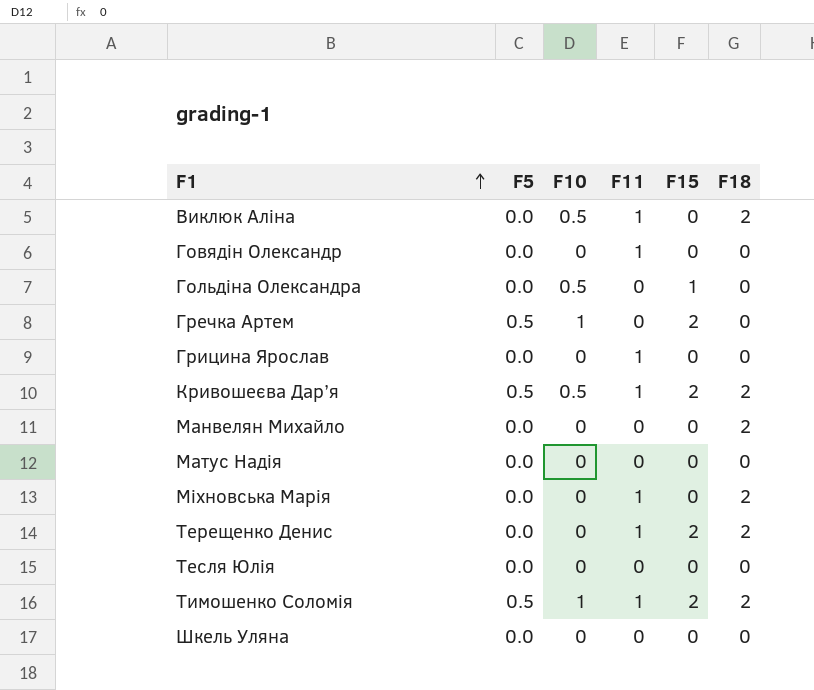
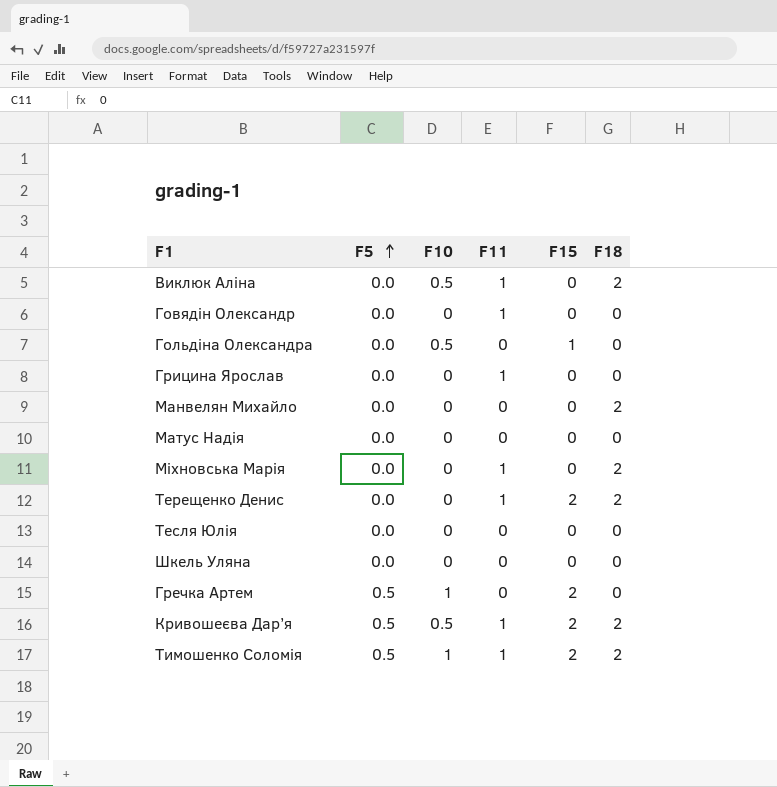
row order: F1 ascending -> F5 ascending

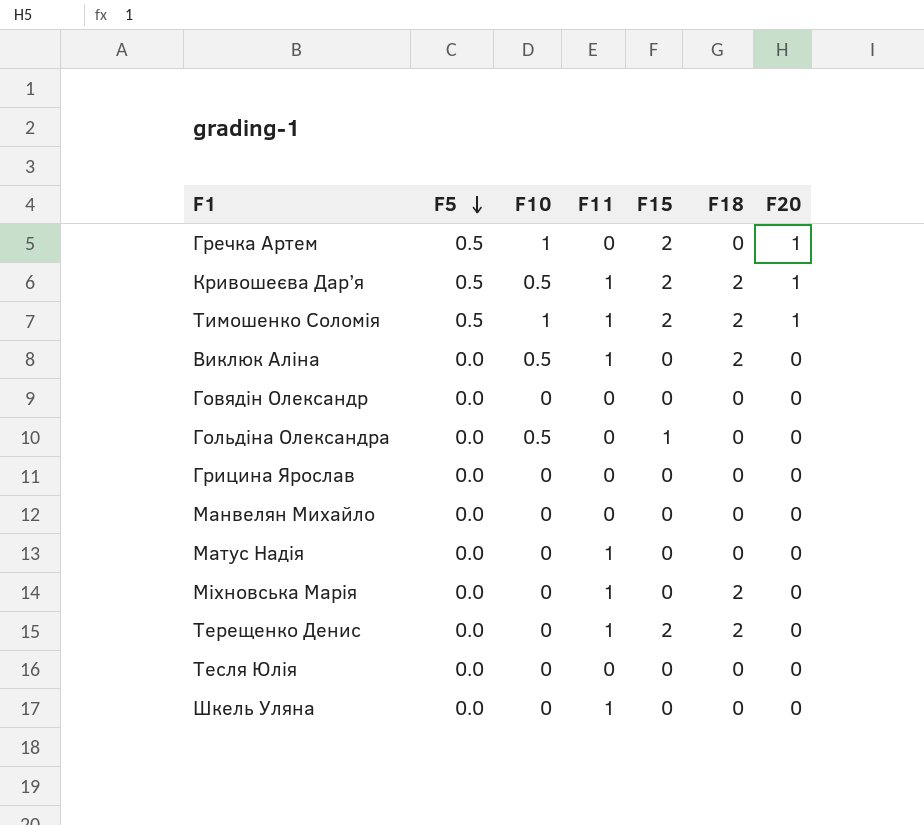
row order: F5 ascending -> F5 descending
column F20 | position: none -> 7
Говядін Олександр | F11: 1 -> 0
Грицина Ярослав | F11: 1 -> 0
Манвелян Михайло | F18: 2 -> 0
Матус Надія | F11: 0 -> 1
Шкель Уляна | F11: 0 -> 1

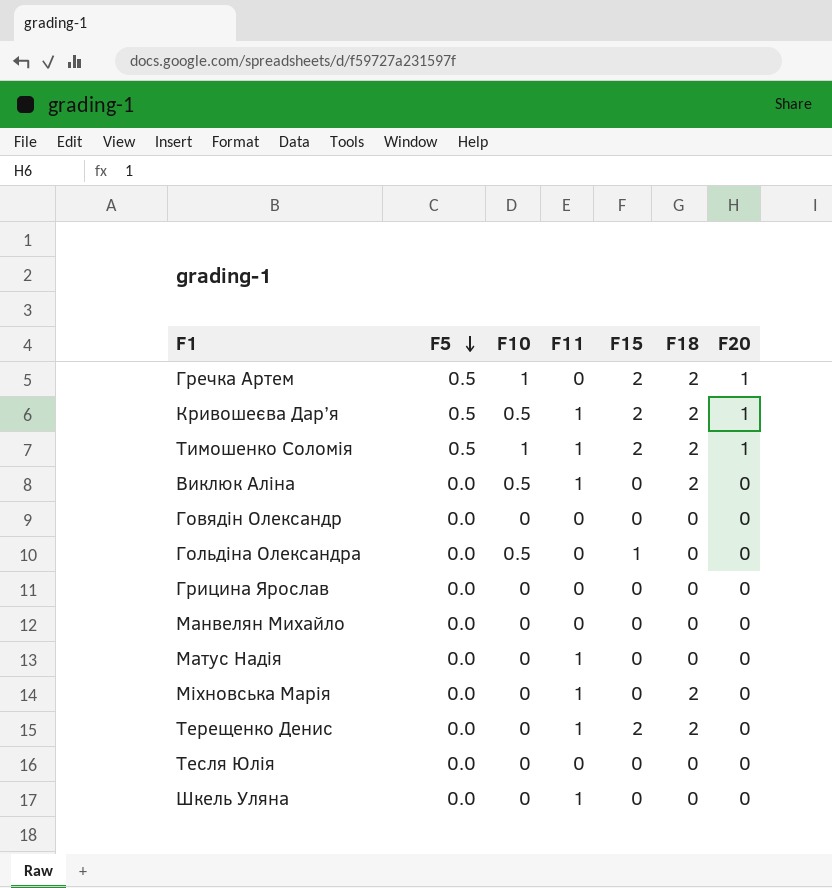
Гречка Артем | F18: 0 -> 2

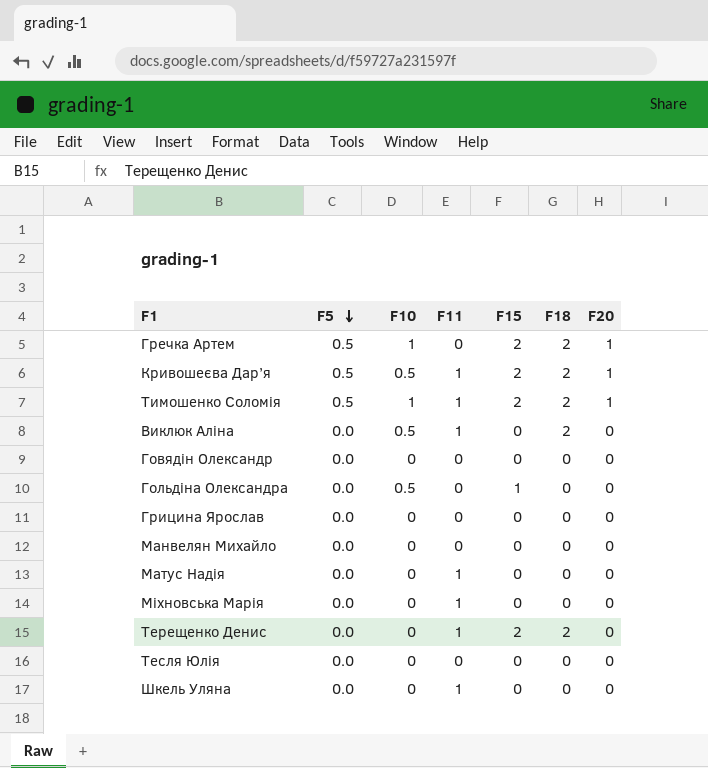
Міхновська Марія | F18: 2 -> 0

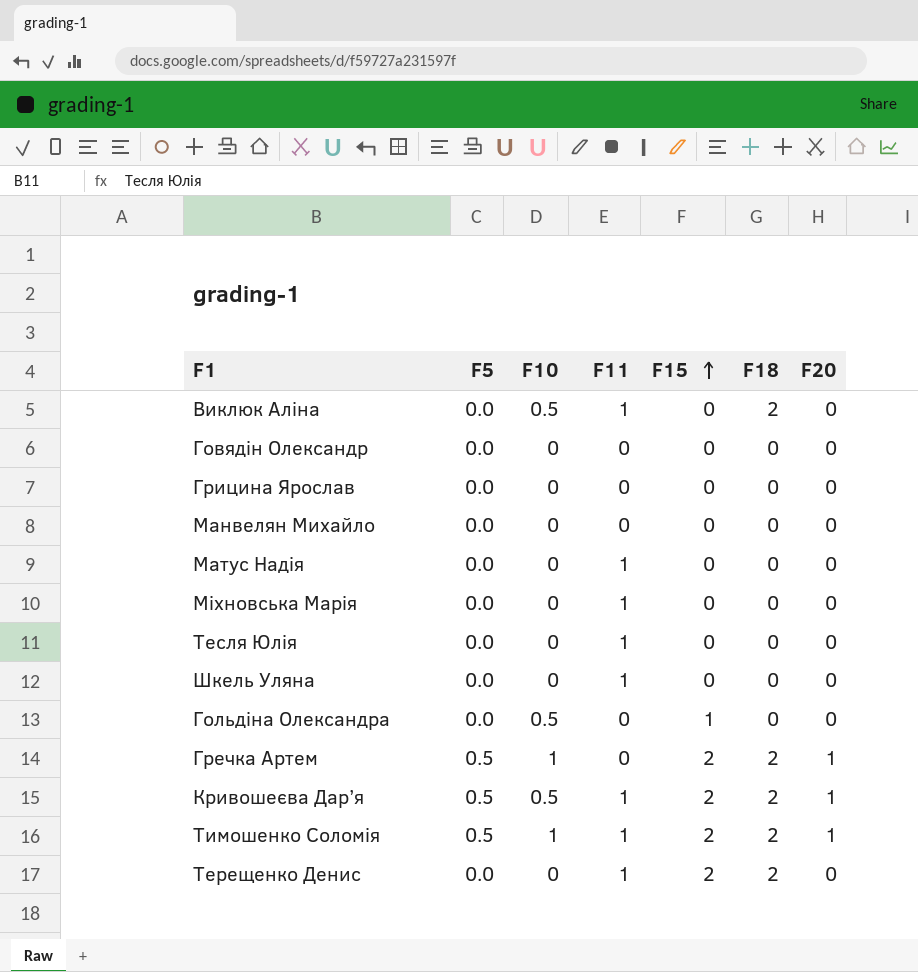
row order: F5 descending -> F15 ascending
Тесля Юлія | F11: 0 -> 1

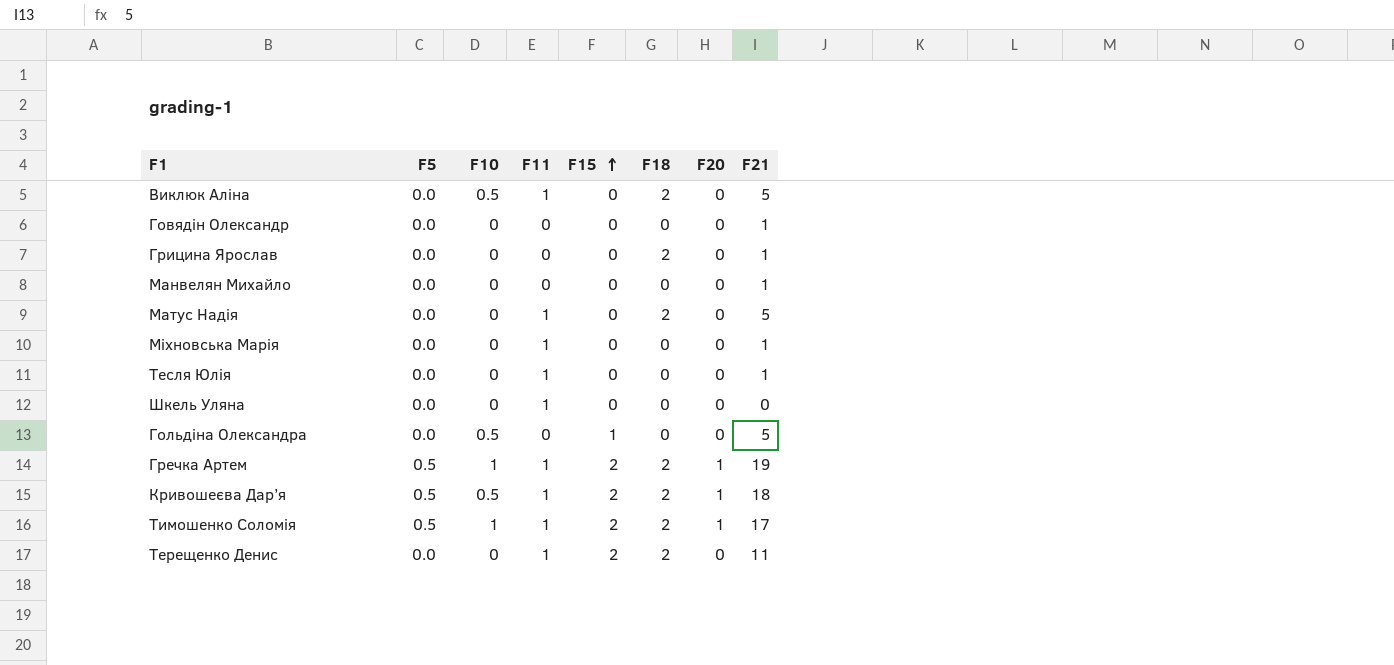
column F21 | position: none -> 8
Грицина Ярослав | F18: 0 -> 2
Матус Надія | F18: 0 -> 2
Гречка Артем | F11: 0 -> 1

